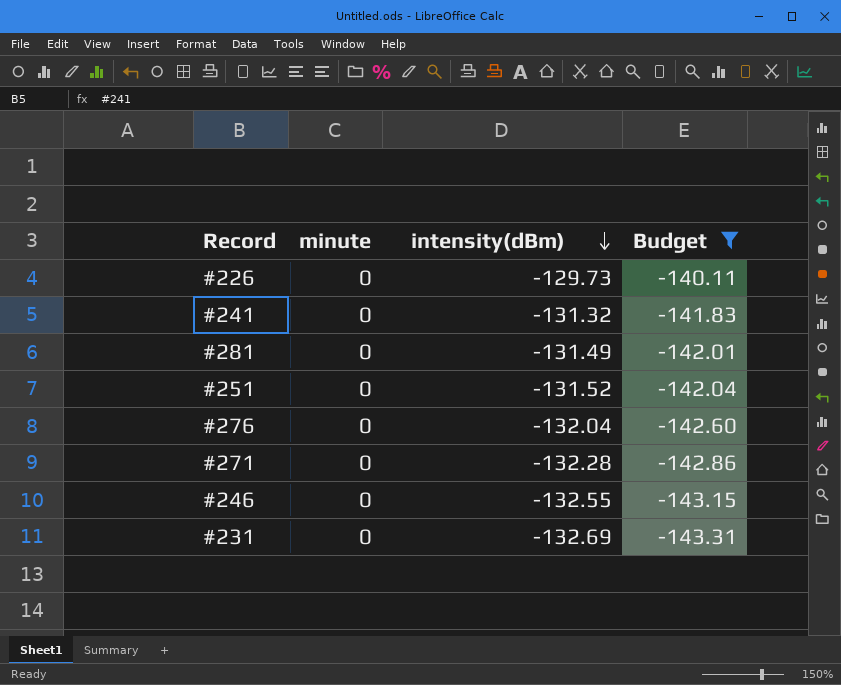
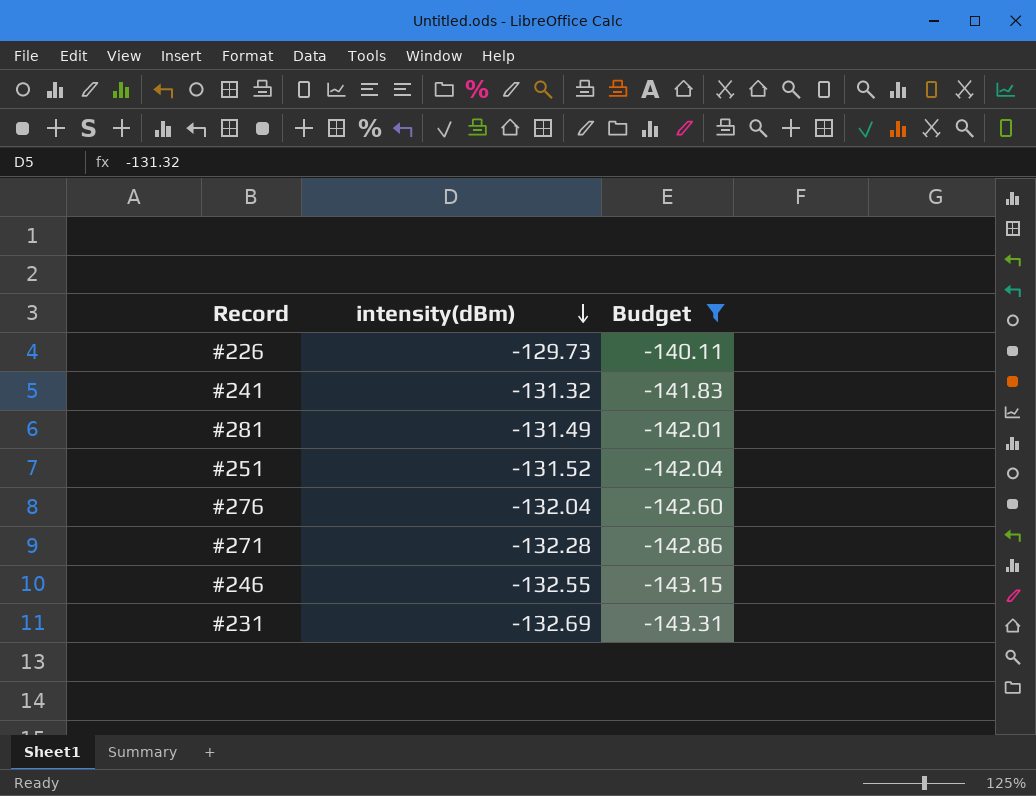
column minute | position: 2 -> none

